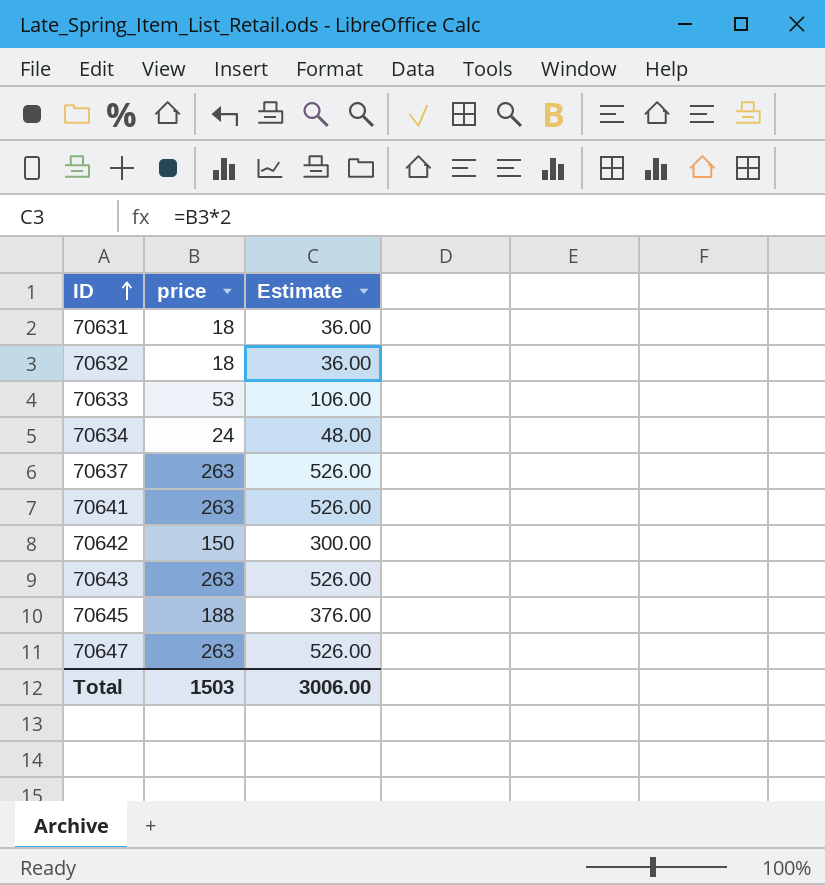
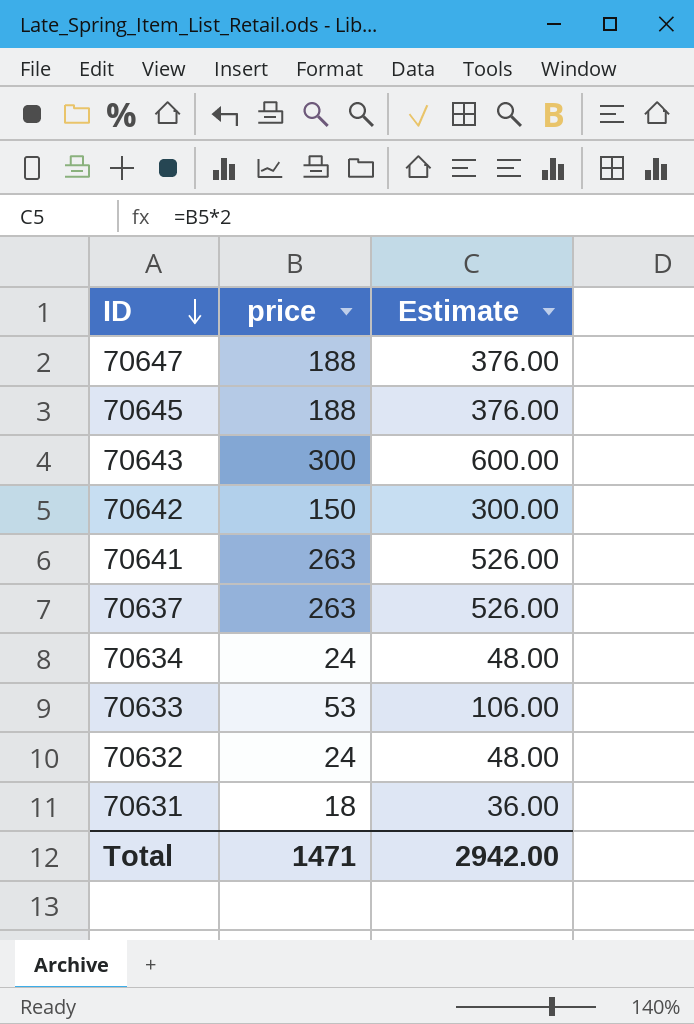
row order: ID ascending -> ID descending
70647 | price: 263 -> 188
70647 | Estimate: 526.00 -> 376.00
70643 | price: 263 -> 300
70643 | Estimate: 526.00 -> 600.00
70632 | price: 18 -> 24
70632 | Estimate: 36.00 -> 48.00
Total | price: 1503 -> 1471
Total | Estimate: 3006.00 -> 2942.00

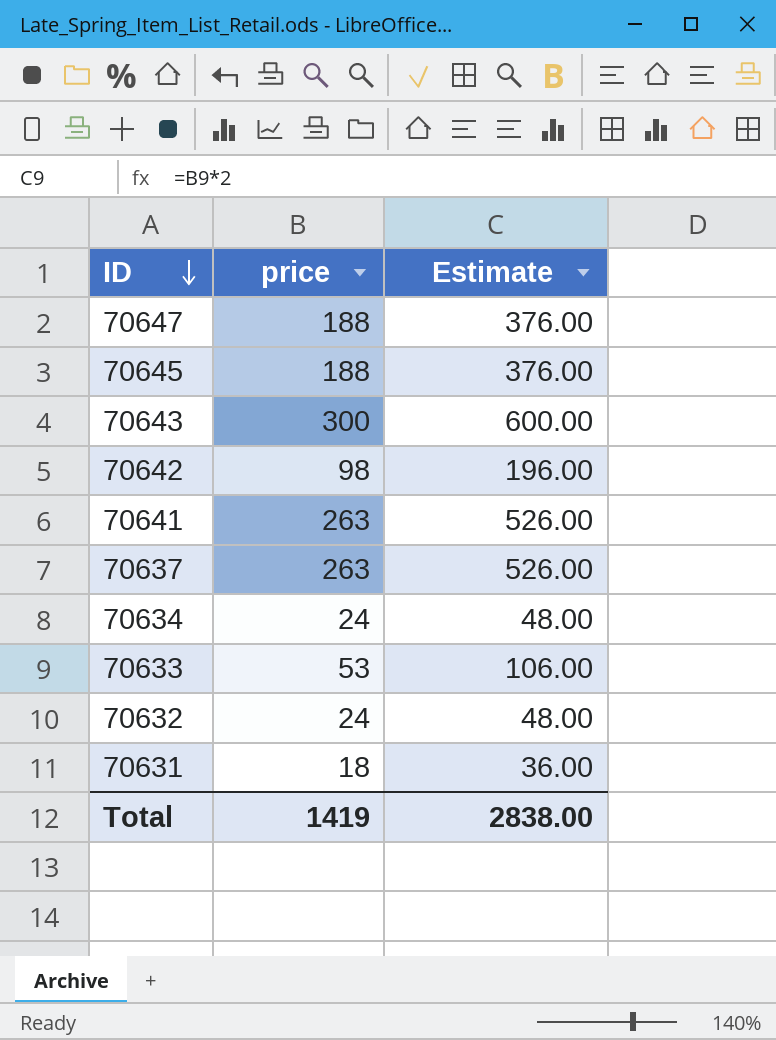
70642 | price: 150 -> 98
70642 | Estimate: 300.00 -> 196.00
Total | price: 1471 -> 1419
Total | Estimate: 2942.00 -> 2838.00

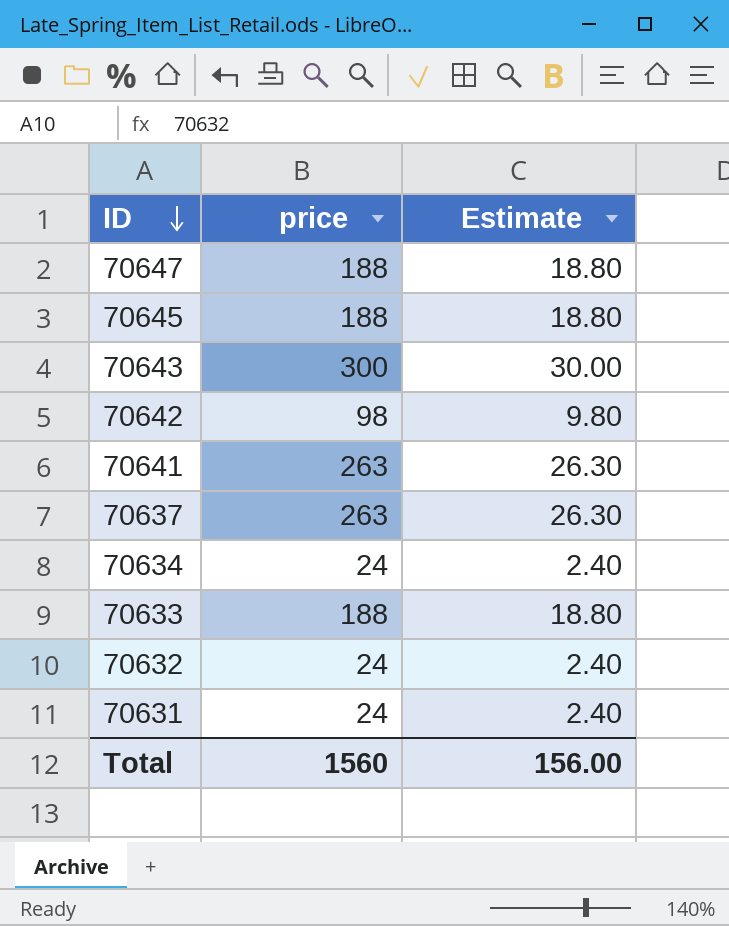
column Estimate | formula: [price] * 2 -> [price] * 0.1
70633 | price: 53 -> 188
70631 | price: 18 -> 24
Total | price: 1419 -> 1560
Total | Estimate: 2838.00 -> 156.00

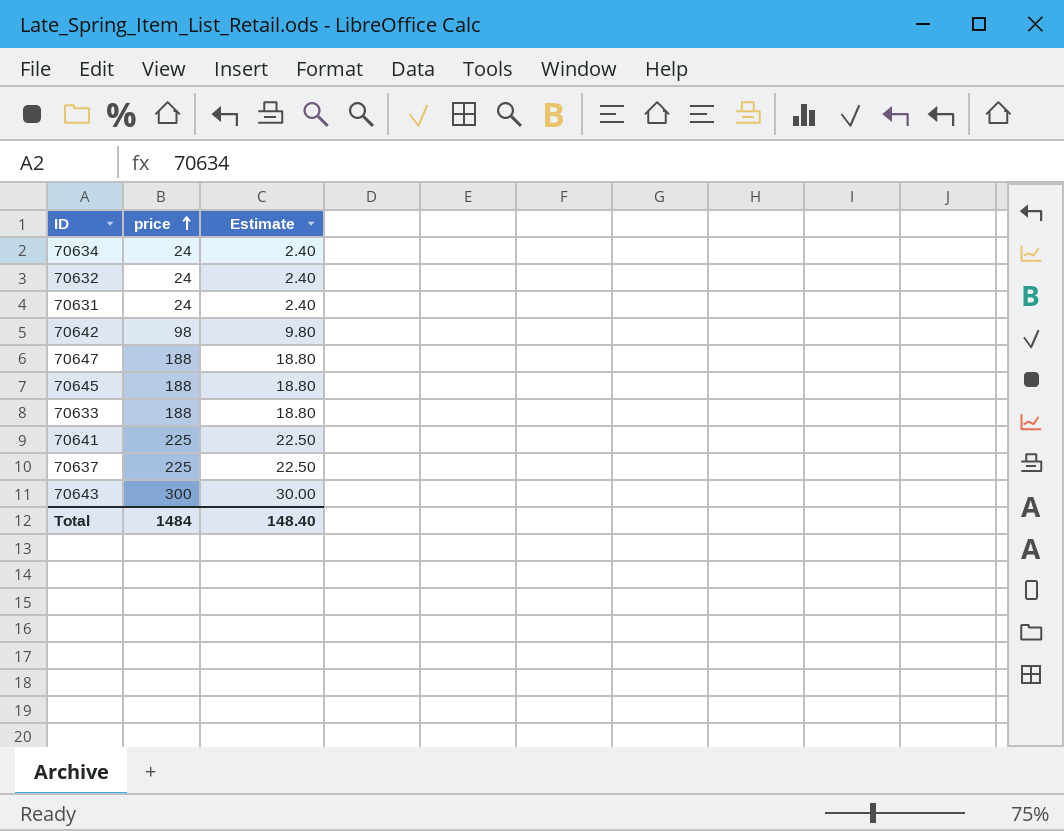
row order: ID descending -> price ascending
70641 | price: 263 -> 225
70641 | Estimate: 26.30 -> 22.50
70637 | price: 263 -> 225
70637 | Estimate: 26.30 -> 22.50
Total | price: 1560 -> 1484
Total | Estimate: 156.00 -> 148.40

